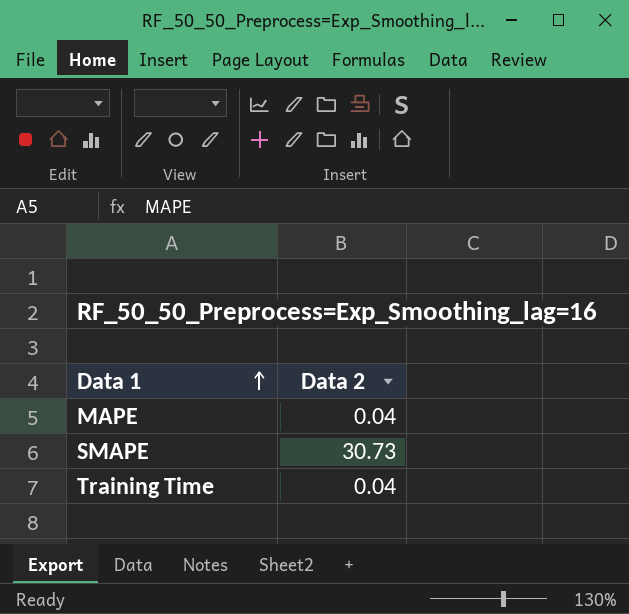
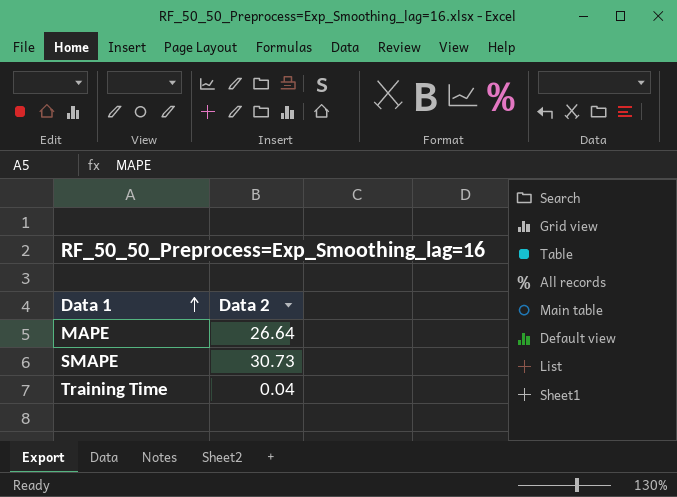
MAPE | Data 2: 0.04 -> 26.64

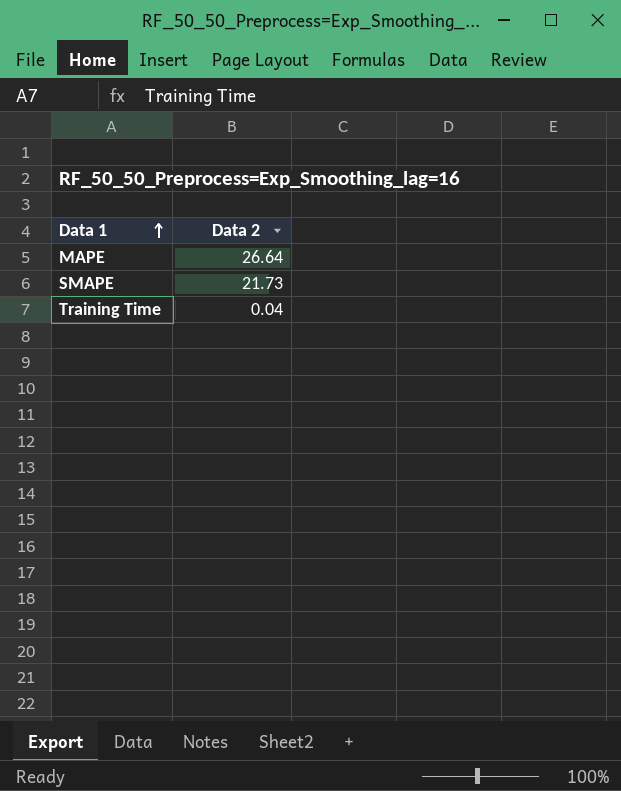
SMAPE | Data 2: 30.73 -> 21.73

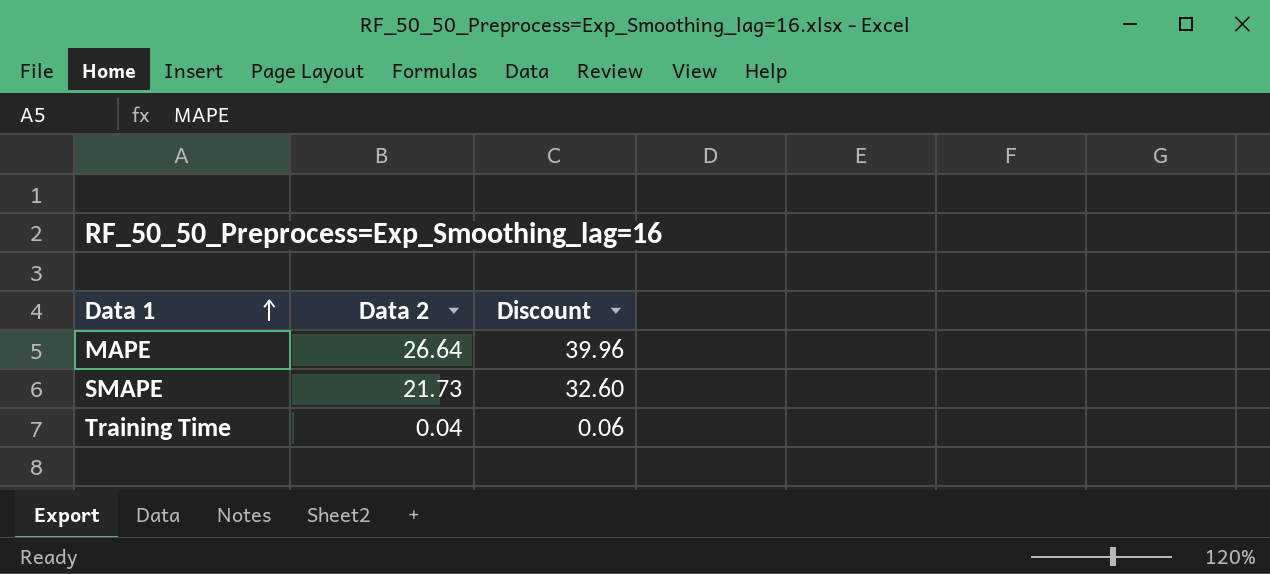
column Discount | formula: none -> [Data 2] * 1.5

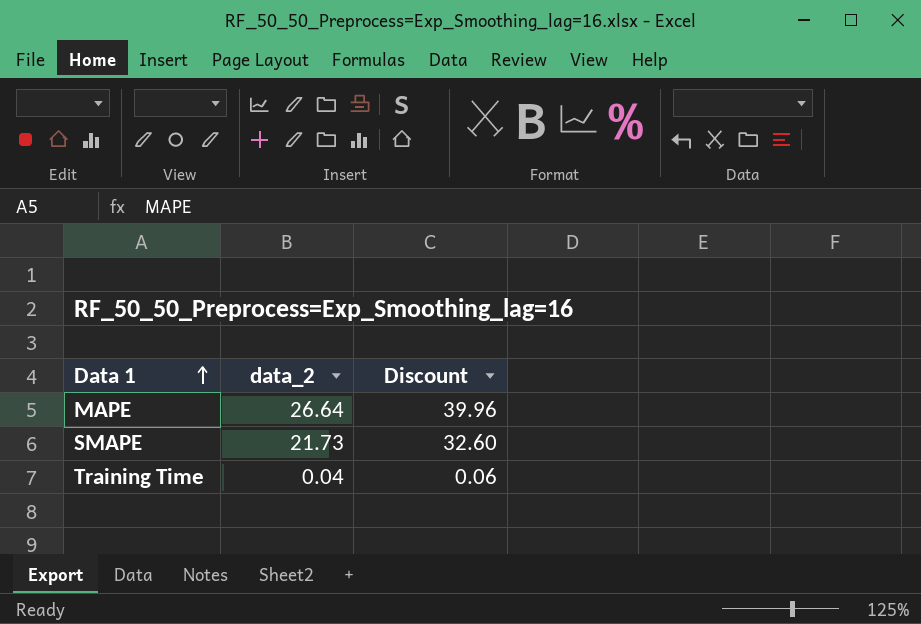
column name: Data 2 -> data_2

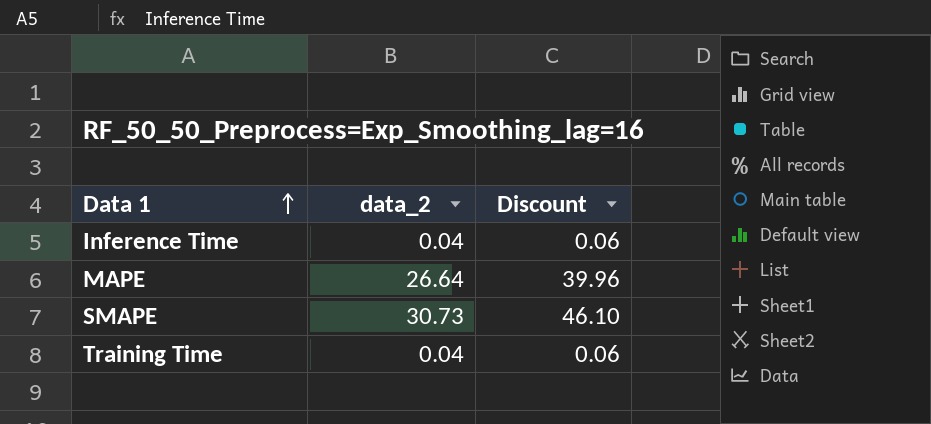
row Inference Time: none -> 0.04 | 0.06
SMAPE | data_2: 21.73 -> 30.73
SMAPE | Discount: 32.60 -> 46.10

